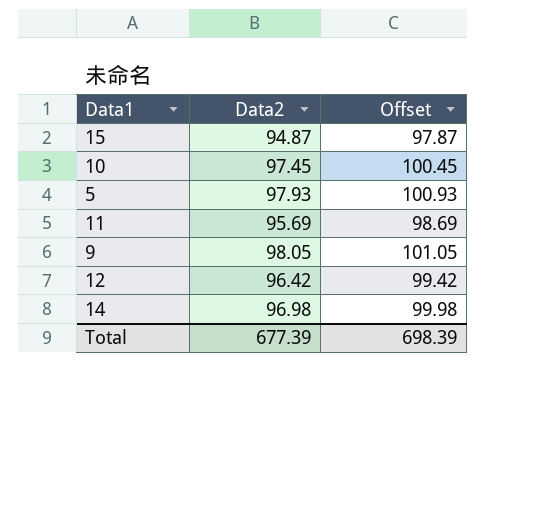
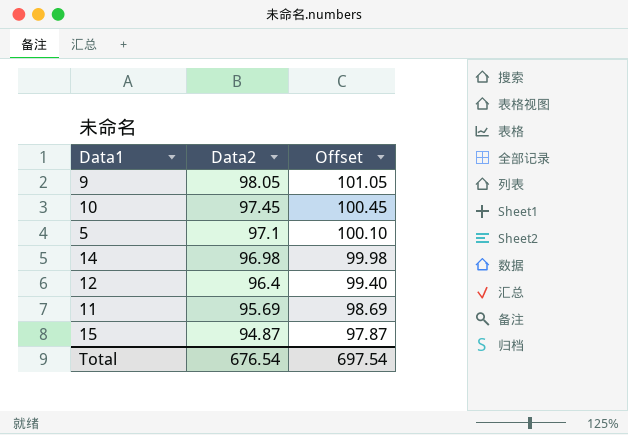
row order: none -> Data2 descending
5 | Data2: 97.93 -> 97.1
5 | Offset: 100.93 -> 100.10
12 | Data2: 96.42 -> 96.4
12 | Offset: 99.42 -> 99.40
Total | Data2: 677.39 -> 676.54
Total | Offset: 698.39 -> 697.54

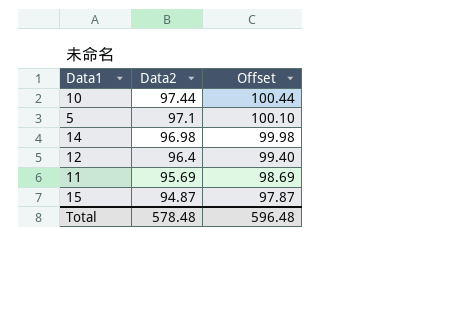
row 9: 98.05 | 101.05 -> none
10 | Data2: 97.45 -> 97.44
10 | Offset: 100.45 -> 100.44
Total | Data2: 676.54 -> 578.48
Total | Offset: 697.54 -> 596.48

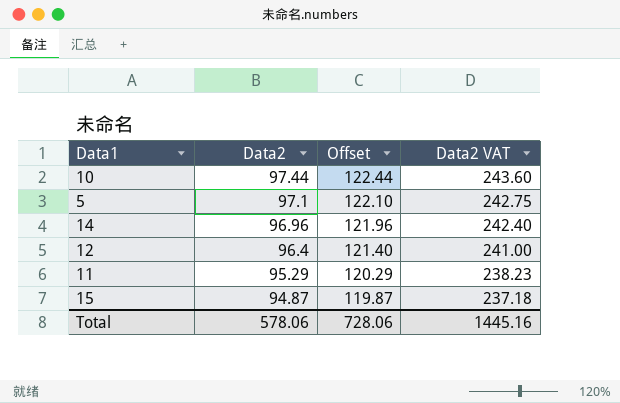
column Offset | formula: [Data2] + 3 -> [Data2] + 25
column Data2 VAT | formula: none -> [Data2] * 2.5
14 | Data2: 96.98 -> 96.96
11 | Data2: 95.69 -> 95.29
Total | Data2: 578.48 -> 578.06
Total | Offset: 596.48 -> 728.06

